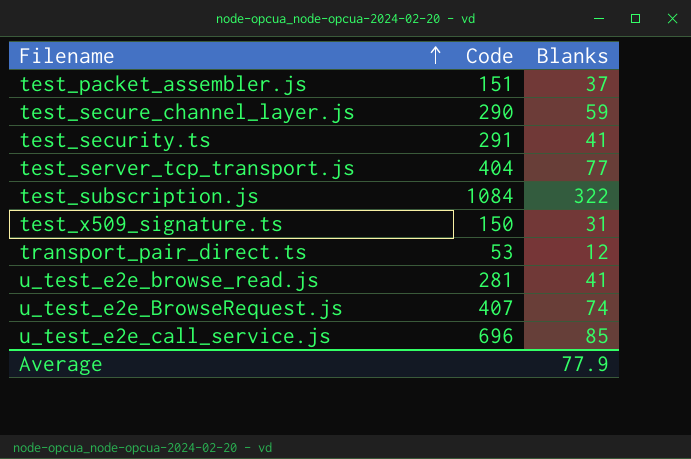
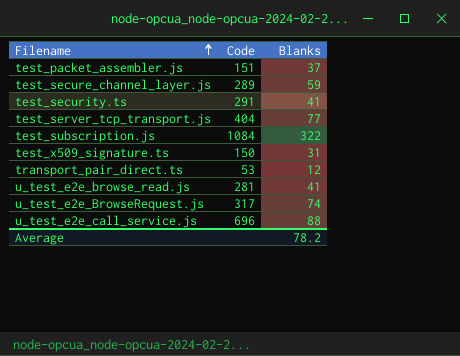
test_secure_channel_layer.js | Code: 290 -> 289
u_test_e2e_BrowseRequest.js | Code: 407 -> 317
u_test_e2e_call_service.js | Blanks: 85 -> 88
Average | Blanks: 77.9 -> 78.2

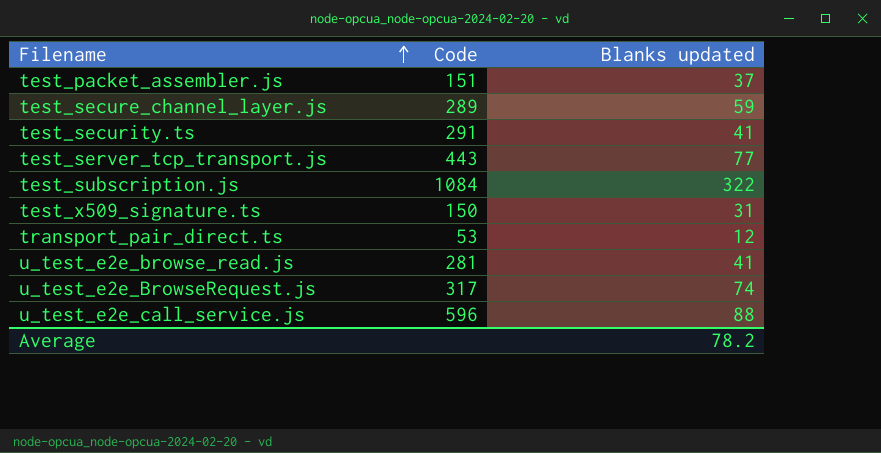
column name: Blanks -> Blanks updated
test_server_tcp_transport.js | Code: 404 -> 443
u_test_e2e_call_service.js | Code: 696 -> 596

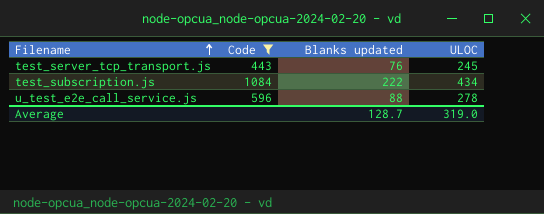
filter: none -> Code >= 443
column ULOC | position: none -> 4
test_server_tcp_transport.js | Blanks updated: 77 -> 76
test_subscription.js | Blanks updated: 322 -> 222
Average | Blanks updated: 78.2 -> 128.7

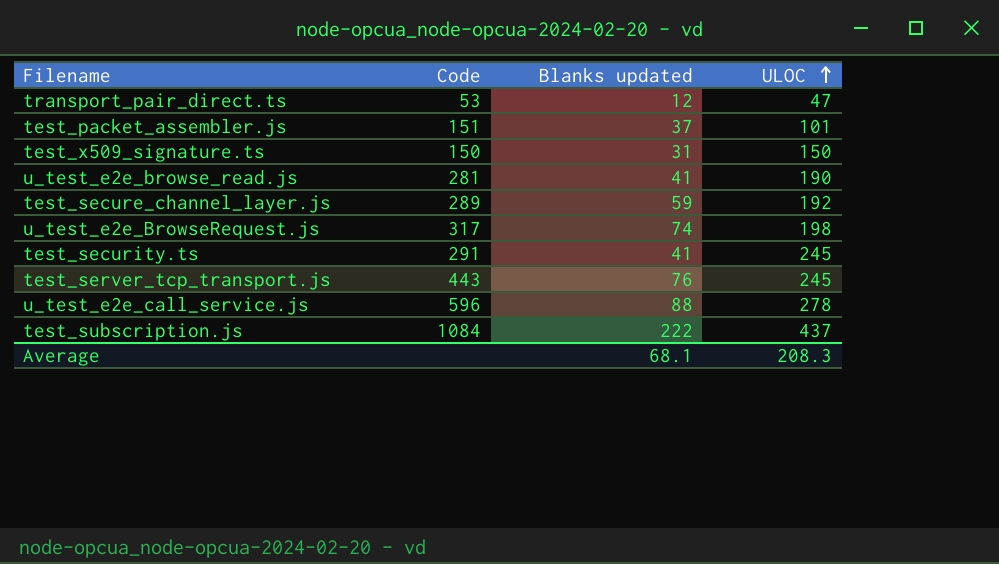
filter: Code >= 443 -> none
row order: Filename ascending -> ULOC ascending
test_subscription.js | ULOC: 434 -> 437
Average | Blanks updated: 128.7 -> 68.1
Average | ULOC: 319.0 -> 208.3

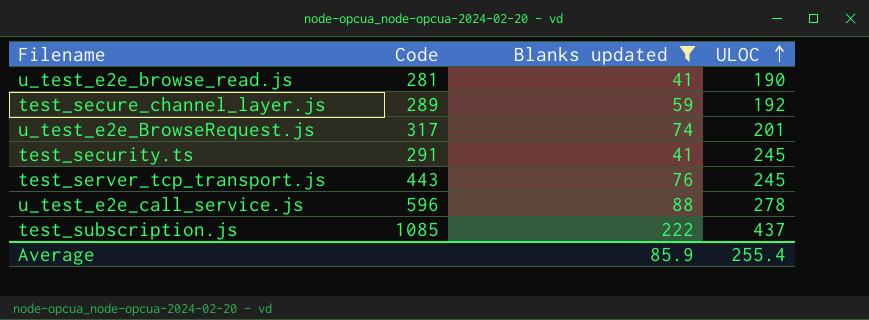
filter: none -> Blanks updated >= 41
u_test_e2e_BrowseRequest.js | ULOC: 198 -> 201
test_subscription.js | Code: 1084 -> 1085
Average | Blanks updated: 68.1 -> 85.9
Average | ULOC: 208.3 -> 255.4

